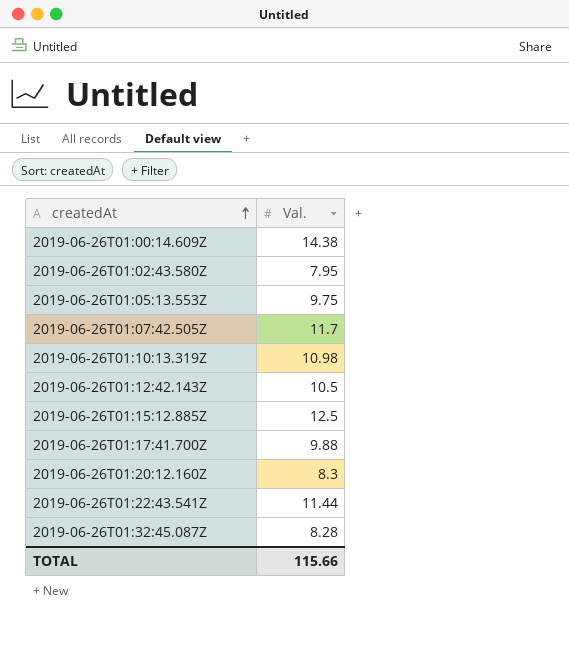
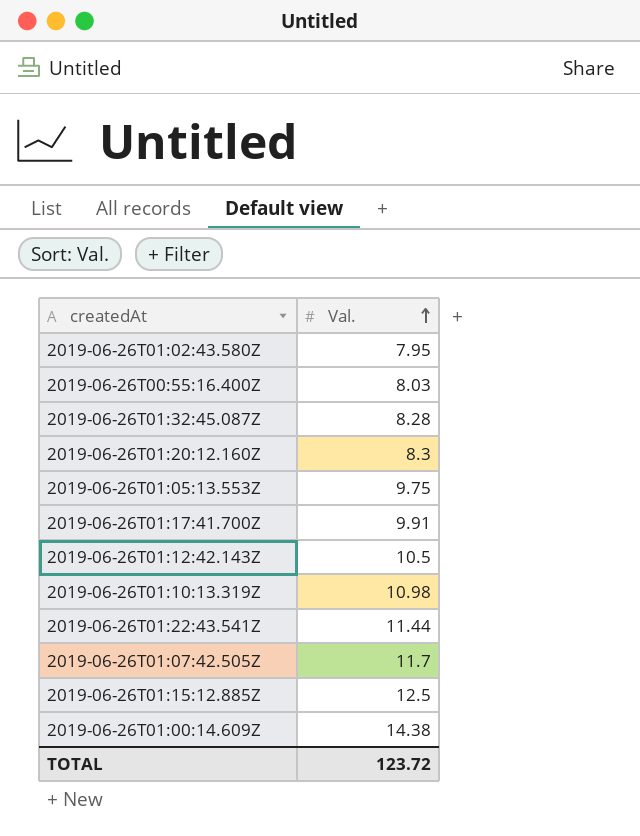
row order: createdAt ascending -> Val. ascending
row 2019-06-26T00:55:16.400Z: none -> 8.03
2019-06-26T01:17:41.700Z | Val.: 9.88 -> 9.91
TOTAL | Val.: 115.66 -> 123.72

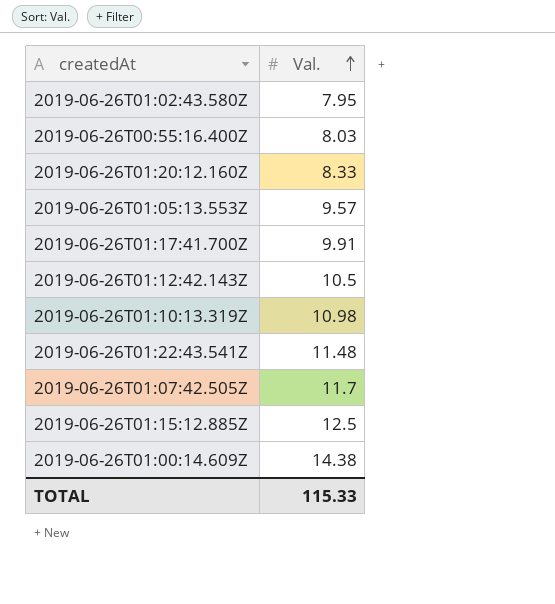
row 2019-06-26T01:32:45.087Z: 8.28 -> none
2019-06-26T01:20:12.160Z | Val.: 8.3 -> 8.33
2019-06-26T01:05:13.553Z | Val.: 9.75 -> 9.57
2019-06-26T01:22:43.541Z | Val.: 11.44 -> 11.48
TOTAL | Val.: 123.72 -> 115.33

